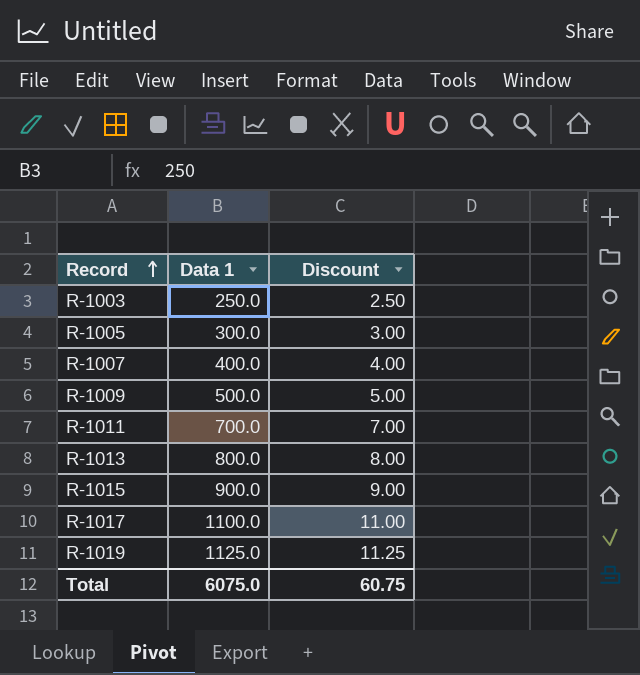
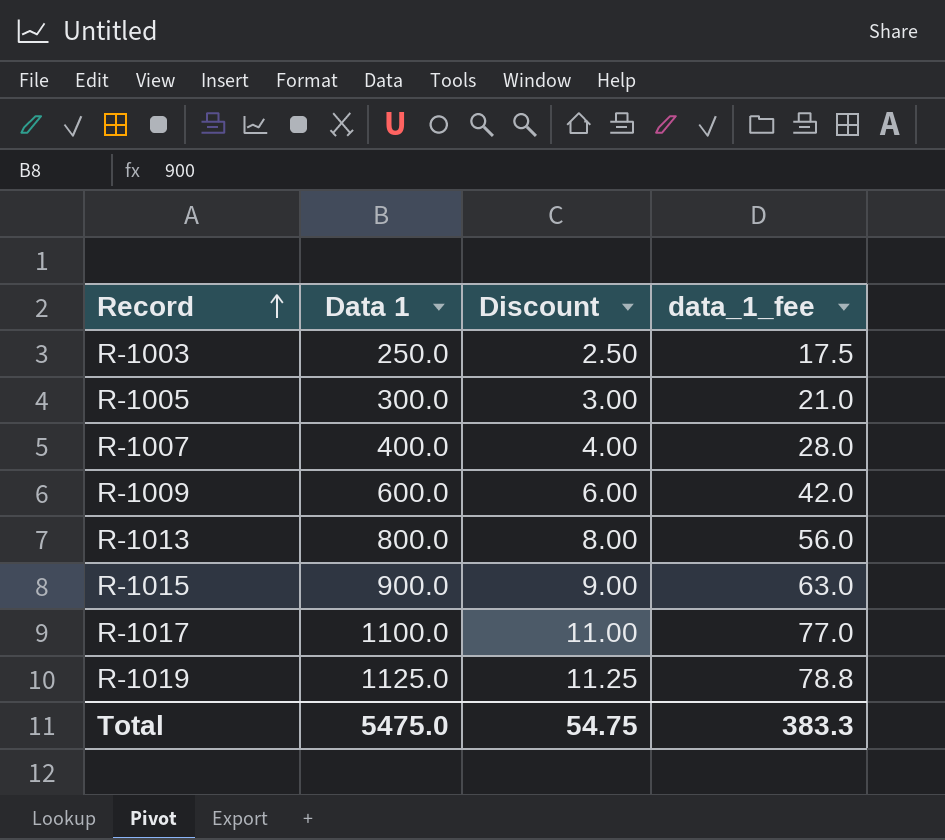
column data_1_fee | formula: none -> [Data 1] * 0.07
row R-1011: 700.0 | 7.00 -> none
R-1009 | Data 1: 500.0 -> 600.0
R-1009 | Discount: 5.00 -> 6.00
Total | Data 1: 6075.0 -> 5475.0
Total | Discount: 60.75 -> 54.75

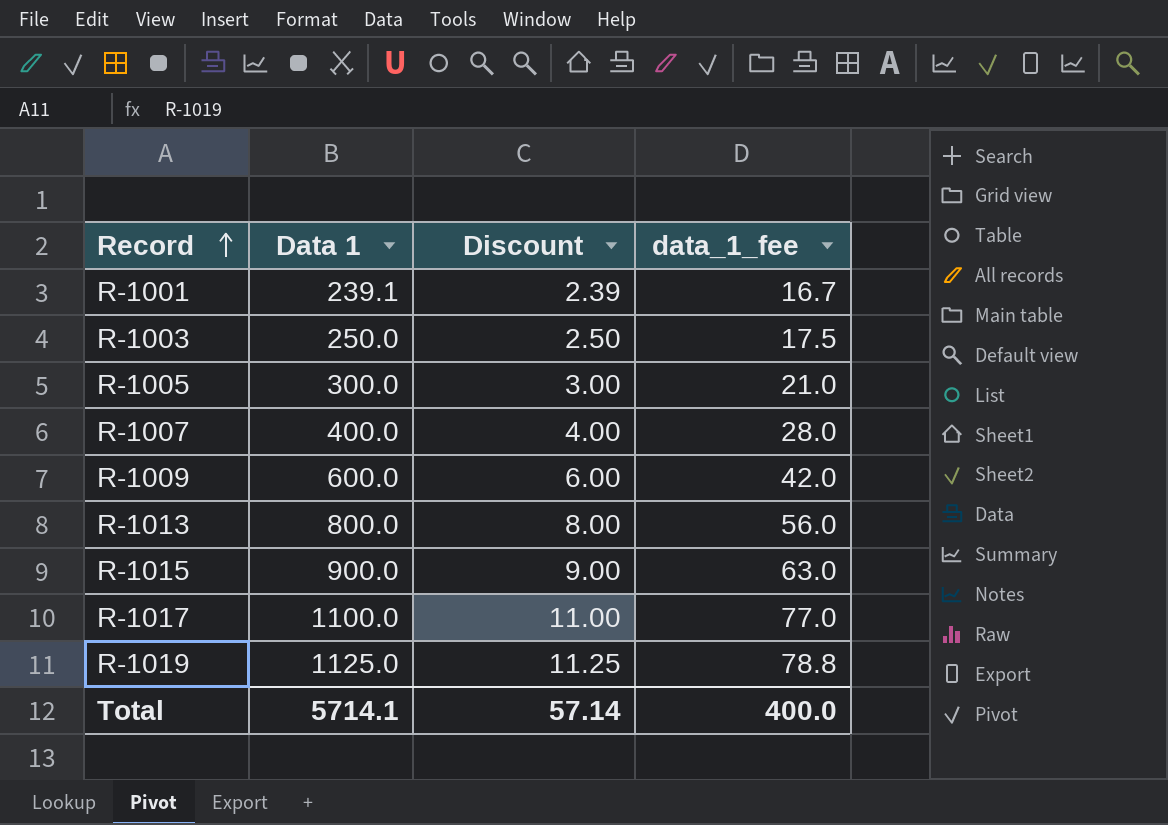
row R-1001: none -> 239.1 | 2.39 | 16.7
Total | Data 1: 5475.0 -> 5714.1
Total | Discount: 54.75 -> 57.14
Total | data_1_fee: 383.3 -> 400.0

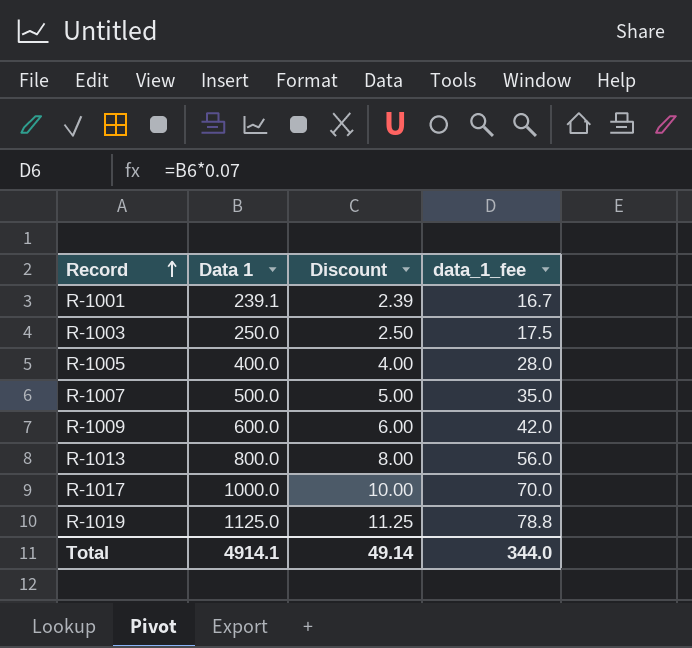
row R-1015: 900.0 | 9.00 | 63.0 -> none
R-1005 | Data 1: 300.0 -> 400.0
R-1005 | Discount: 3.00 -> 4.00
R-1005 | data_1_fee: 21.0 -> 28.0
R-1007 | Data 1: 400.0 -> 500.0
R-1007 | Discount: 4.00 -> 5.00
R-1007 | data_1_fee: 28.0 -> 35.0
R-1017 | Data 1: 1100.0 -> 1000.0
R-1017 | Discount: 11.00 -> 10.00
R-1017 | data_1_fee: 77.0 -> 70.0
Total | Data 1: 5714.1 -> 4914.1
Total | Discount: 57.14 -> 49.14
Total | data_1_fee: 400.0 -> 344.0

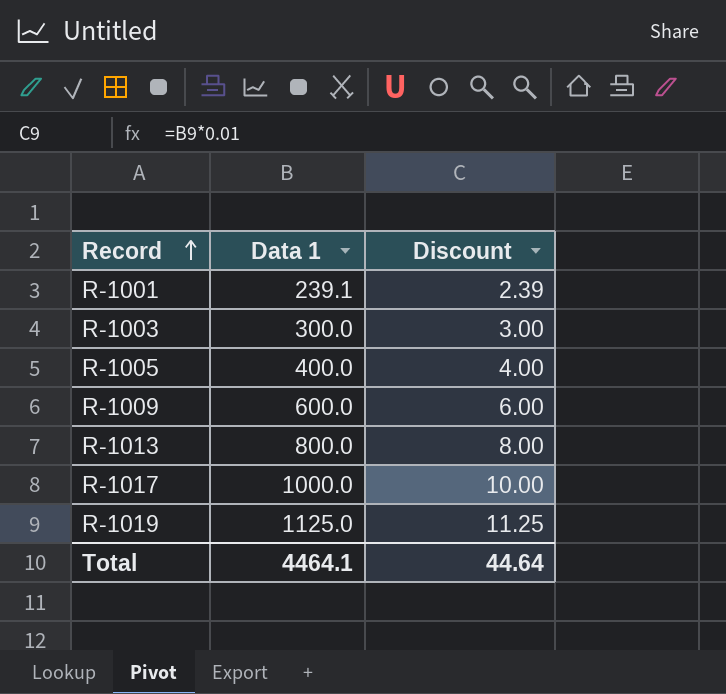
column data_1_fee | formula: [Data 1] * 0.07 -> none
row R-1007: 500.0 | 5.00 | 35.0 -> none
R-1003 | Data 1: 250.0 -> 300.0
R-1003 | Discount: 2.50 -> 3.00
Total | Data 1: 4914.1 -> 4464.1
Total | Discount: 49.14 -> 44.64

